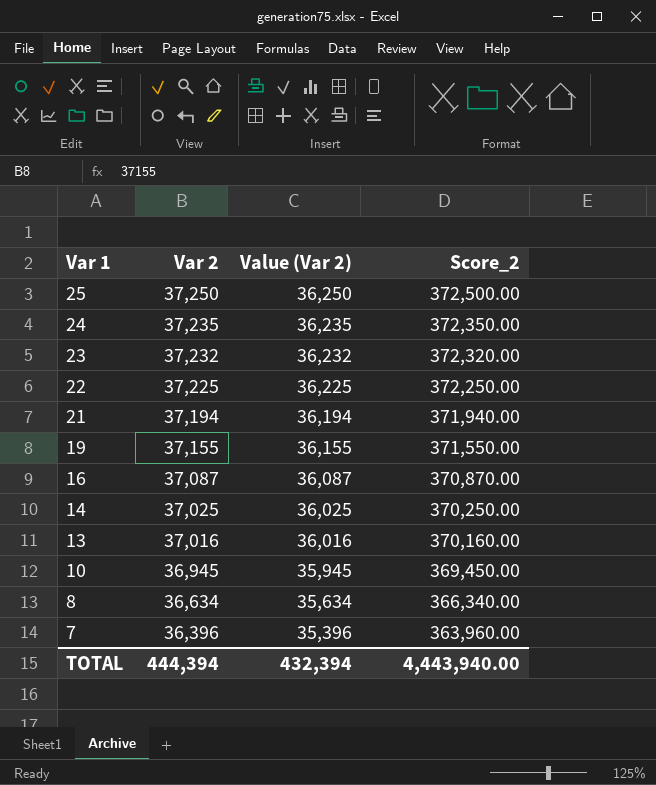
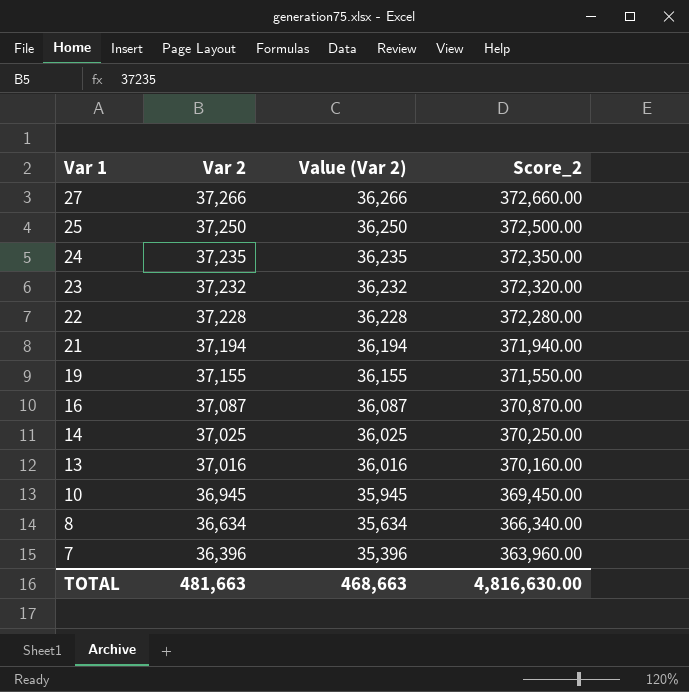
row 27: none -> 37,266 | 36,266 | 372,660.00
22 | Var 2: 37,225 -> 37,228
22 | Value (Var 2): 36,225 -> 36,228
22 | Score_2: 372,250.00 -> 372,280.00
TOTAL | Var 2: 444,394 -> 481,663
TOTAL | Value (Var 2): 432,394 -> 468,663
TOTAL | Score_2: 4,443,940.00 -> 4,816,630.00

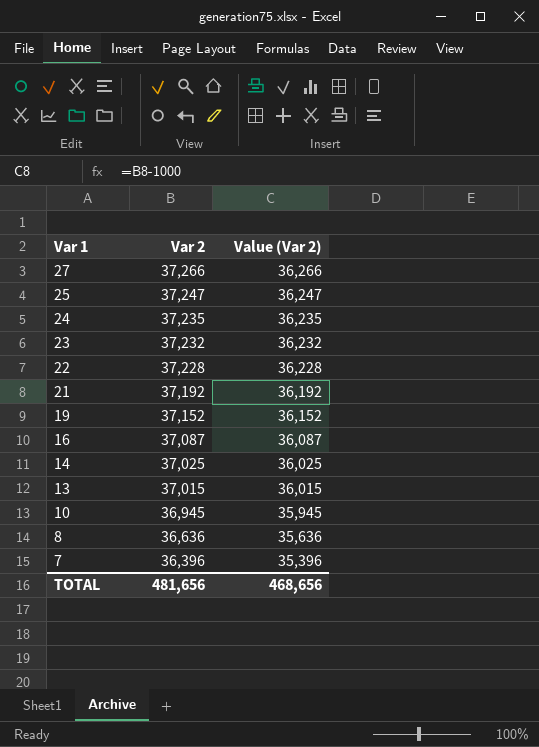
column Score_2 | formula: [Var 2] * 10 -> none
25 | Var 2: 37,250 -> 37,247
25 | Value (Var 2): 36,250 -> 36,247
21 | Var 2: 37,194 -> 37,192
21 | Value (Var 2): 36,194 -> 36,192
19 | Var 2: 37,155 -> 37,152
19 | Value (Var 2): 36,155 -> 36,152
13 | Var 2: 37,016 -> 37,015
13 | Value (Var 2): 36,016 -> 36,015
8 | Var 2: 36,634 -> 36,636
8 | Value (Var 2): 35,634 -> 35,636
TOTAL | Var 2: 481,663 -> 481,656
TOTAL | Value (Var 2): 468,663 -> 468,656

